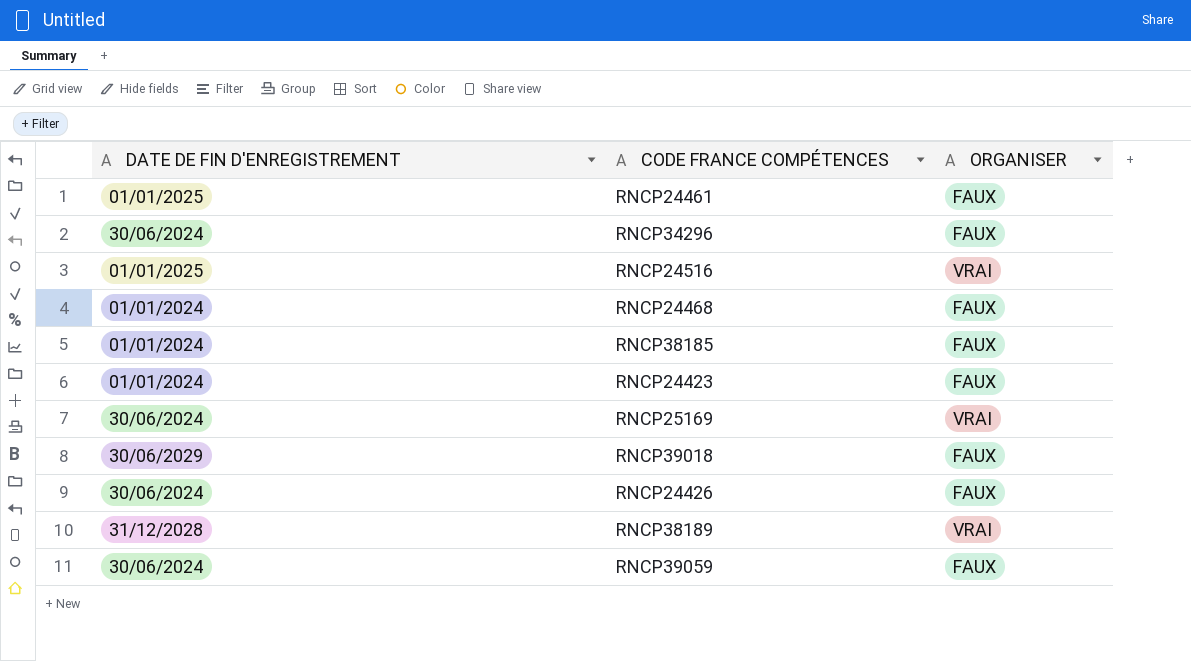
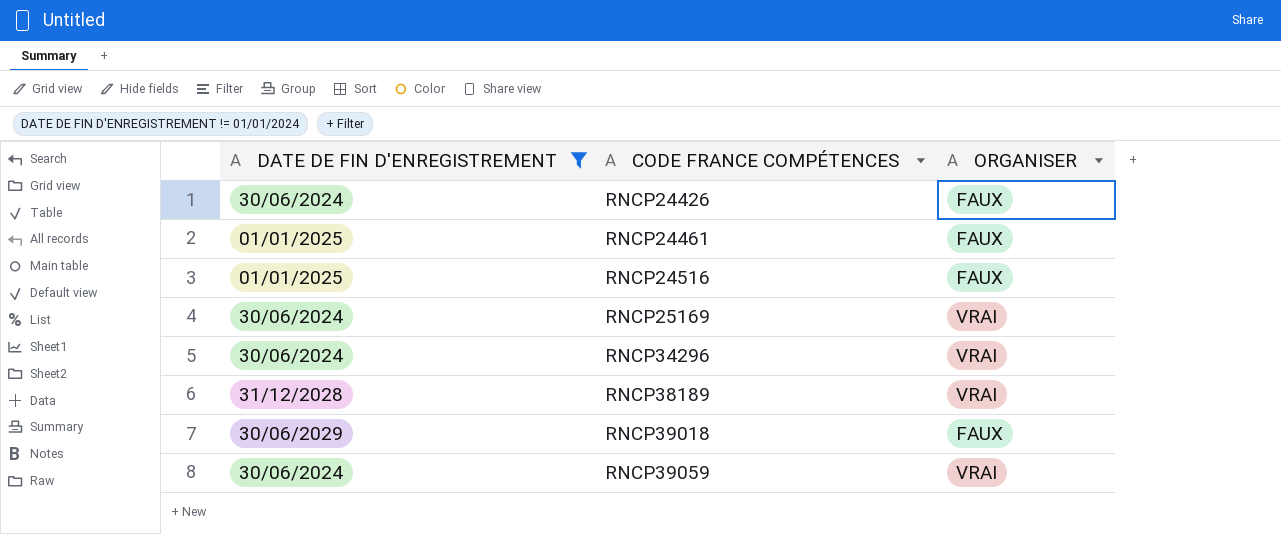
filter: none -> DATE DE FIN D'ENREGISTREMENT != 01/01/2024
row order: none -> CODE FRANCE COMPÉTENCES ascending
RNCP24516 | ORGANISER: VRAI -> FAUX
RNCP34296 | ORGANISER: FAUX -> VRAI
RNCP39059 | ORGANISER: FAUX -> VRAI

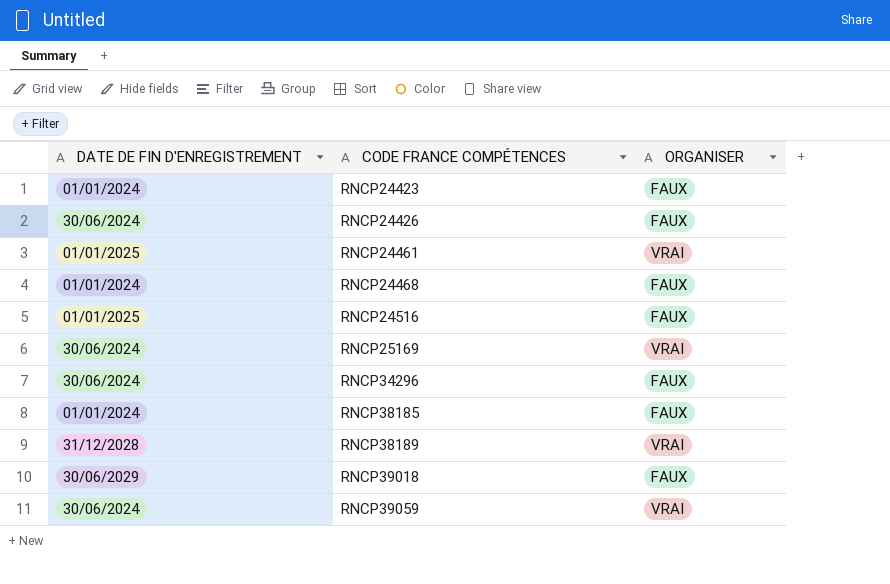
filter: DATE DE FIN D'ENREGISTREMENT != 01/01/2024 -> none
RNCP24461 | ORGANISER: FAUX -> VRAI
RNCP34296 | ORGANISER: VRAI -> FAUX

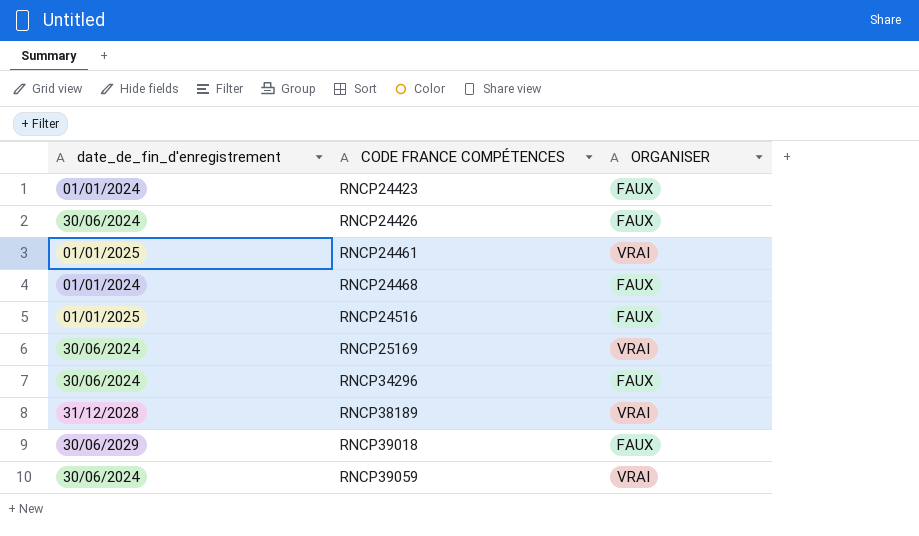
column name: DATE DE FIN D'ENREGISTREMENT -> date_de_fin_d'enregistrement
row RNCP38185: 01/01/2024 | FAUX -> none

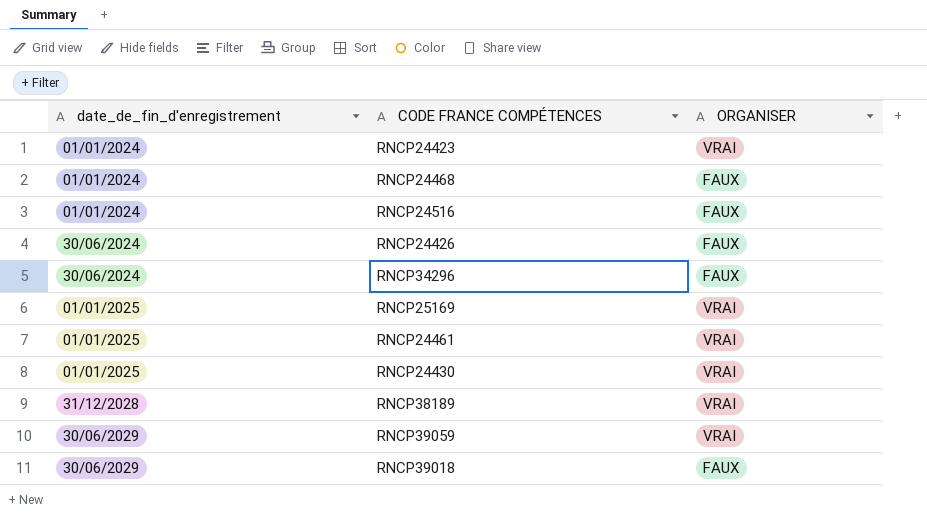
row order: CODE FRANCE COMPÉTENCES ascending -> date_de_fin_d'enregistrement ascending
RNCP24423 | ORGANISER: FAUX -> VRAI
RNCP24516 | date_de_fin_d'enregistrement: 01/01/2025 -> 01/01/2024
RNCP25169 | date_de_fin_d'enregistrement: 30/06/2024 -> 01/01/2025
row RNCP24430: none -> 01/01/2025 | VRAI
RNCP39059 | date_de_fin_d'enregistrement: 30/06/2024 -> 30/06/2029

